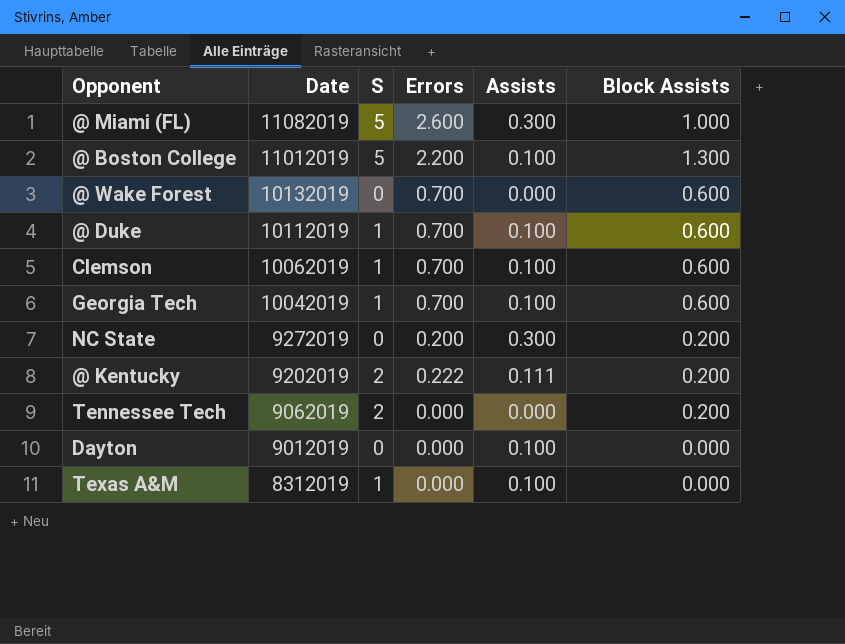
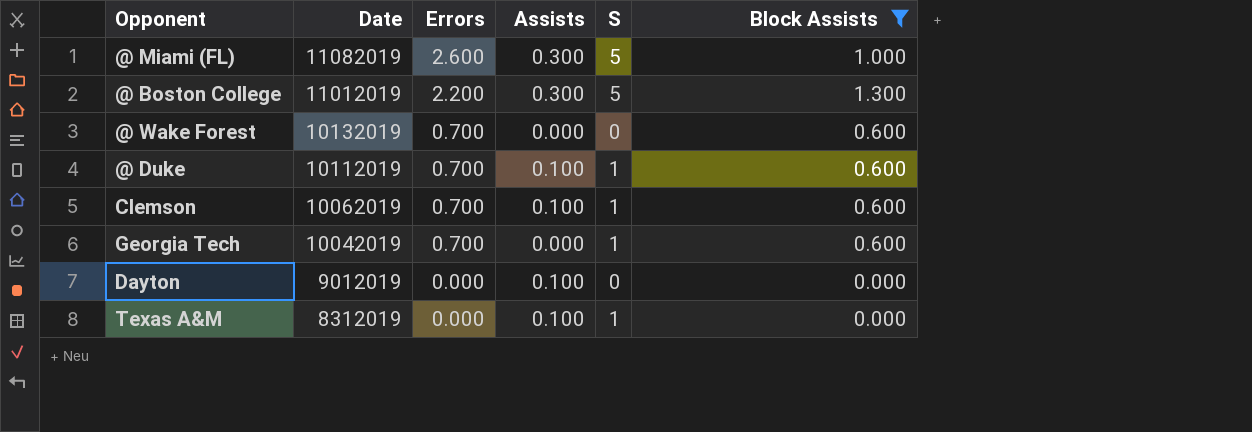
filter: none -> Block Assists != 0.200
column S | position: 3 -> 5
@ Boston College | Assists: 0.100 -> 0.300
Georgia Tech | Assists: 0.100 -> 0.000

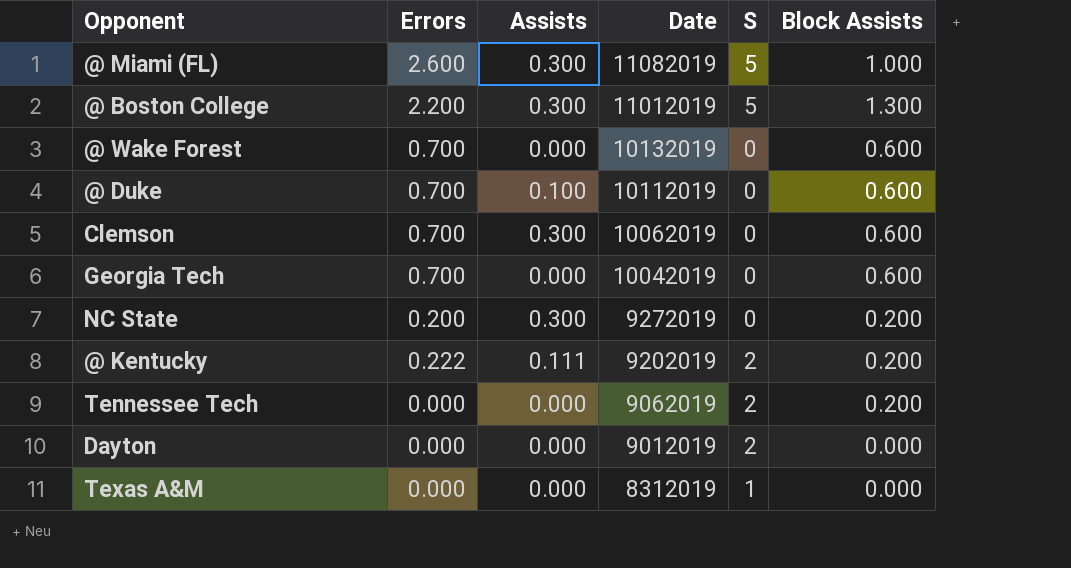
filter: Block Assists != 0.200 -> none
column Date | position: 2 -> 4
@ Duke | S: 1 -> 0
Clemson | Assists: 0.100 -> 0.300
Clemson | S: 1 -> 0
Georgia Tech | S: 1 -> 0
Dayton | Assists: 0.100 -> 0.000
Dayton | S: 0 -> 2
Texas A&M | Assists: 0.100 -> 0.000

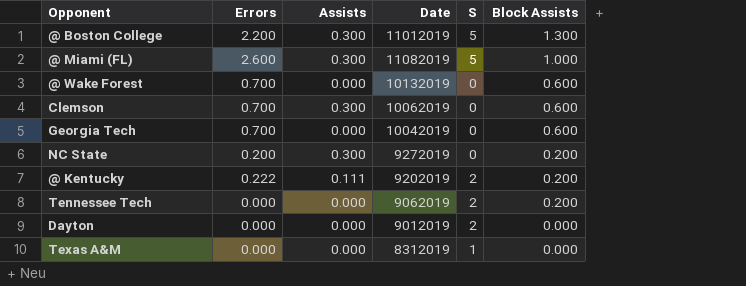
row order: Date descending -> Block Assists descending
row @ Duke: 0.700 | 0.100 | 10112019 | 0 | 0.600 -> none

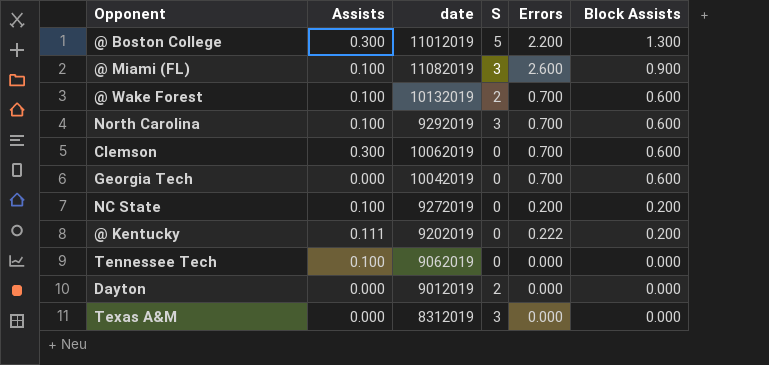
column name: Date -> date
column Errors | position: 2 -> 5
@ Miami (FL) | Assists: 0.300 -> 0.100
@ Miami (FL) | S: 5 -> 3
@ Miami (FL) | Block Assists: 1.000 -> 0.900
@ Wake Forest | Assists: 0.000 -> 0.100
@ Wake Forest | S: 0 -> 2
row North Carolina: none -> 0.100 | 9292019 | 3 | 0.700 | 0.600
NC State | Assists: 0.300 -> 0.100
@ Kentucky | S: 2 -> 0
Tennessee Tech | Assists: 0.000 -> 0.100
Tennessee Tech | S: 2 -> 0
Tennessee Tech | Block Assists: 0.200 -> 0.000
Texas A&M | S: 1 -> 3

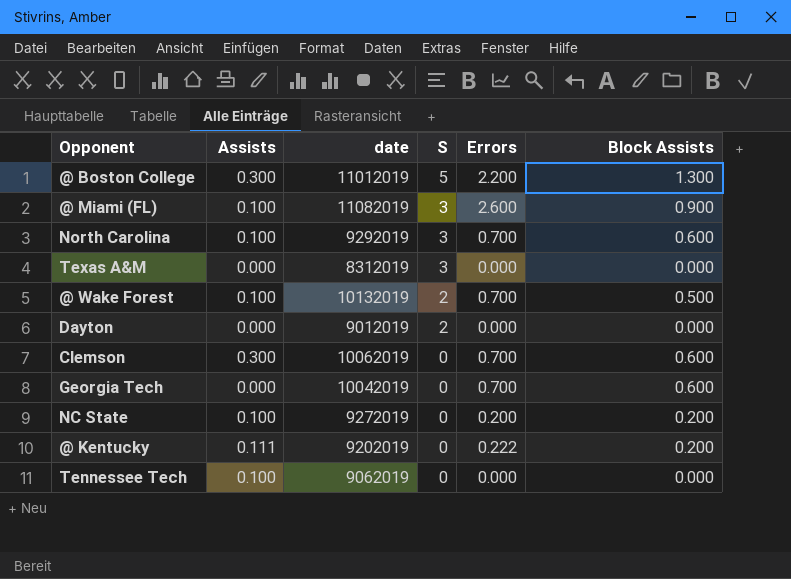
row order: Block Assists descending -> S descending
@ Wake Forest | Block Assists: 0.600 -> 0.500

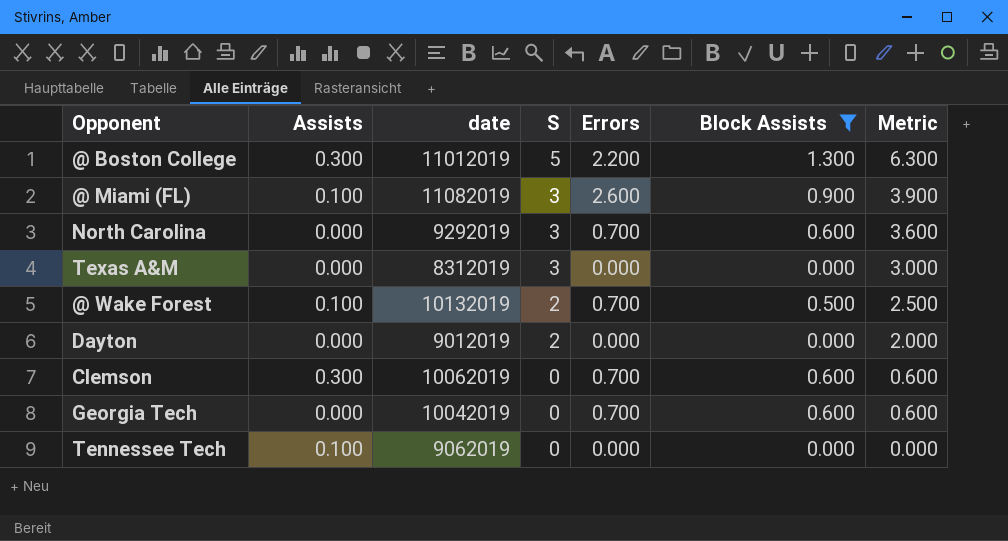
filter: none -> Block Assists != 0.200
column Metric | formula: none -> [S] + [Block Assists]
North Carolina | Assists: 0.100 -> 0.000

